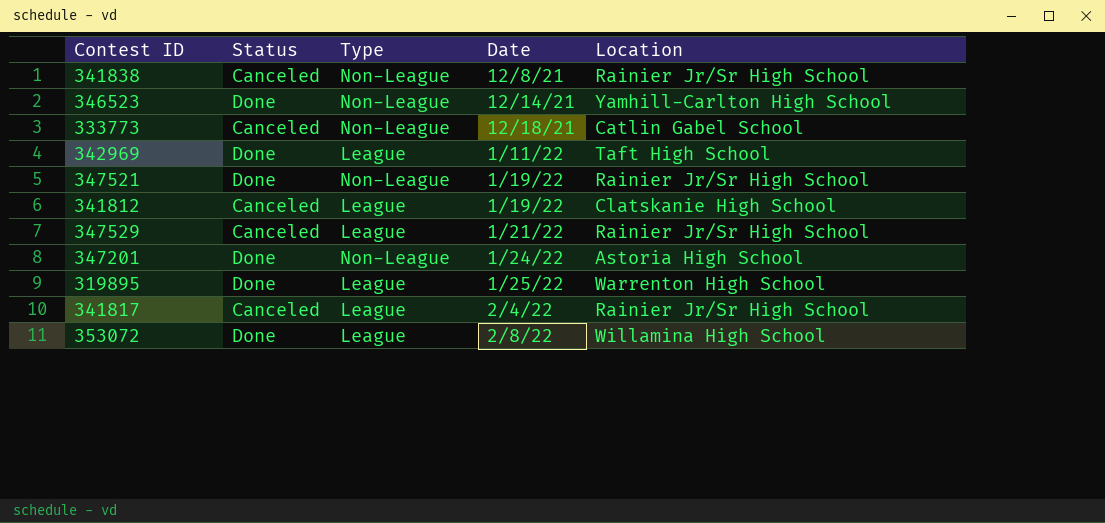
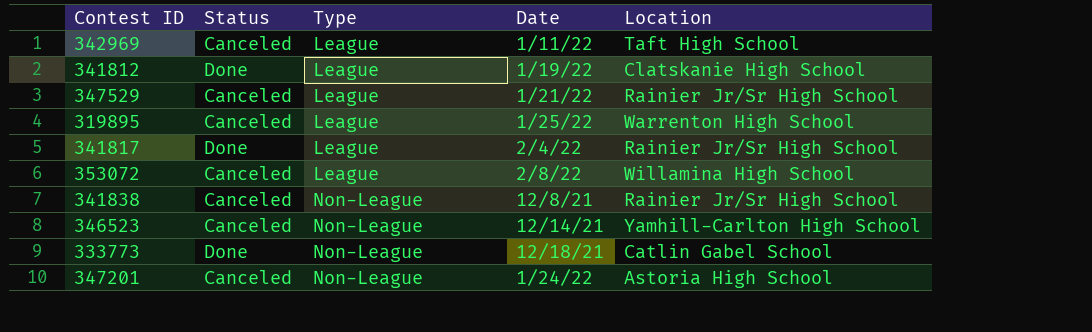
row order: Date ascending -> Type ascending
row 347521: Done | Non-League | 1/19/22 | Rainier Jr/Sr High School -> none
342969 | Status: Done -> Canceled
341812 | Status: Canceled -> Done
319895 | Status: Done -> Canceled
341817 | Status: Canceled -> Done
353072 | Status: Done -> Canceled
346523 | Status: Done -> Canceled
333773 | Status: Canceled -> Done
347201 | Status: Done -> Canceled

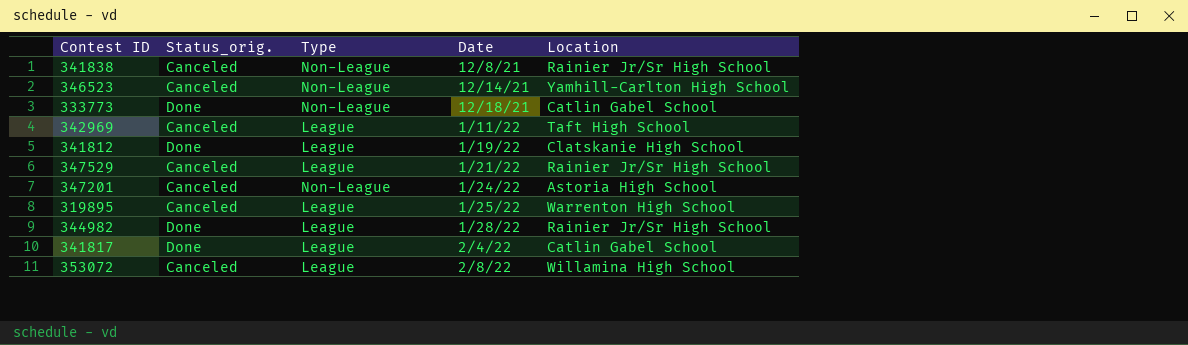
row order: Type ascending -> Date ascending
column name: Status -> Status_orig.
row 344982: none -> Done | League | 1/28/22 | Rainier Jr/Sr High School
341817 | Location: Rainier Jr/Sr High School -> Catlin Gabel School

